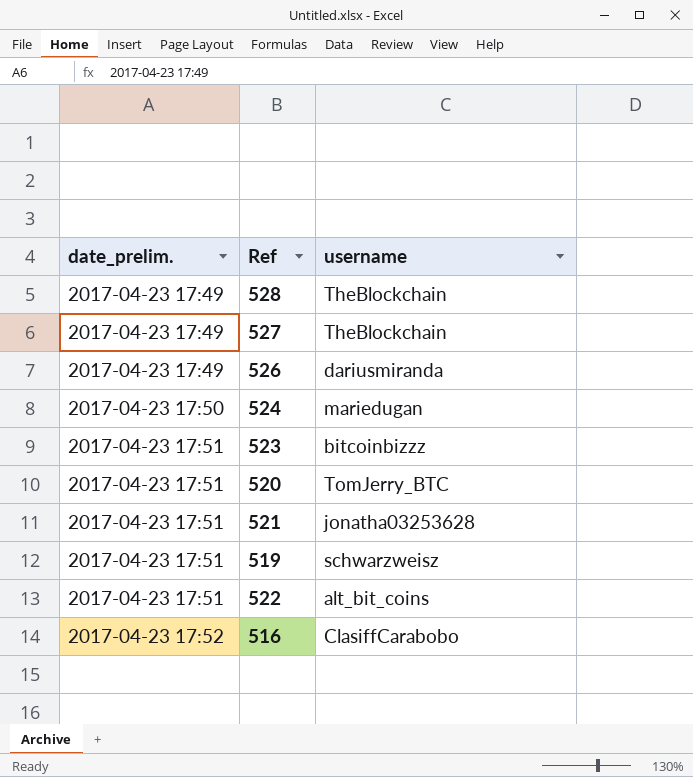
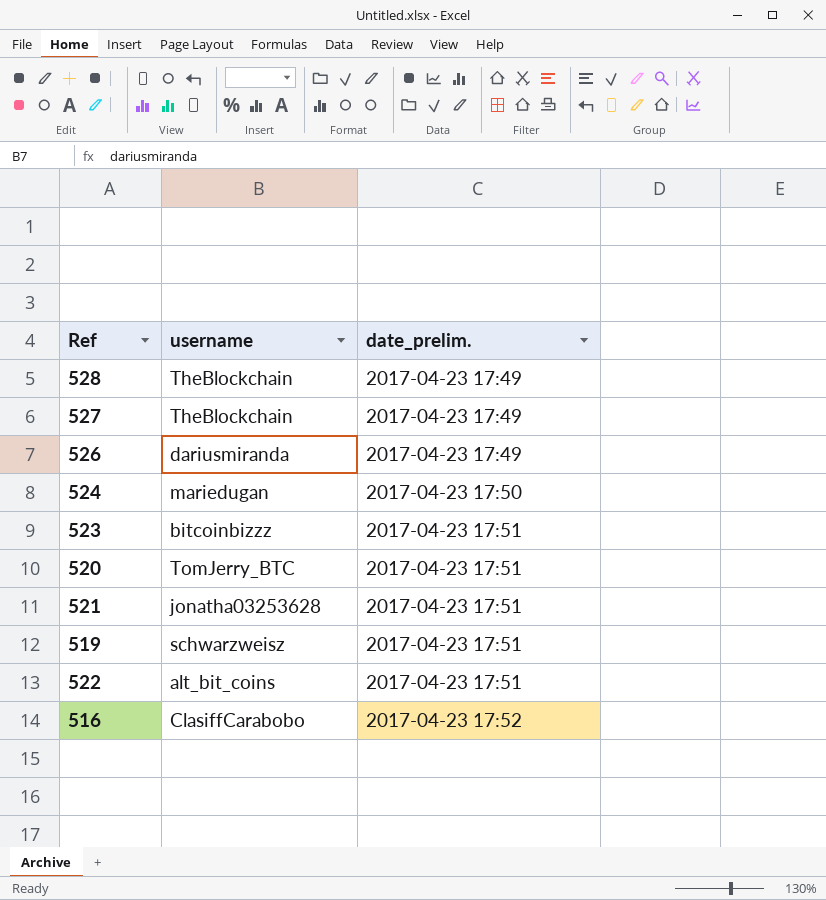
column date_prelim. | position: 1 -> 3

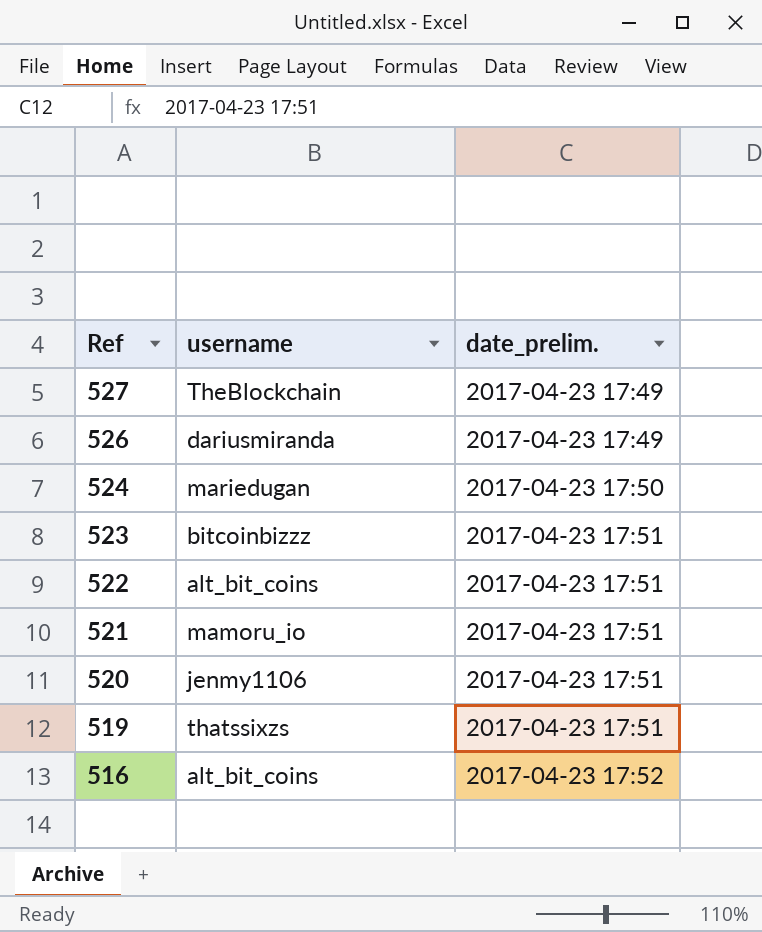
row order: date_prelim. ascending -> Ref descending
row 528: TheBlockchain | 2017-04-23 17:49 -> none
521 | username: jonatha03253628 -> mamoru_io
520 | username: TomJerry_BTC -> jenmy1106
519 | username: schwarzweisz -> thatssixzs
516 | username: ClasiffCarabobo -> alt_bit_coins

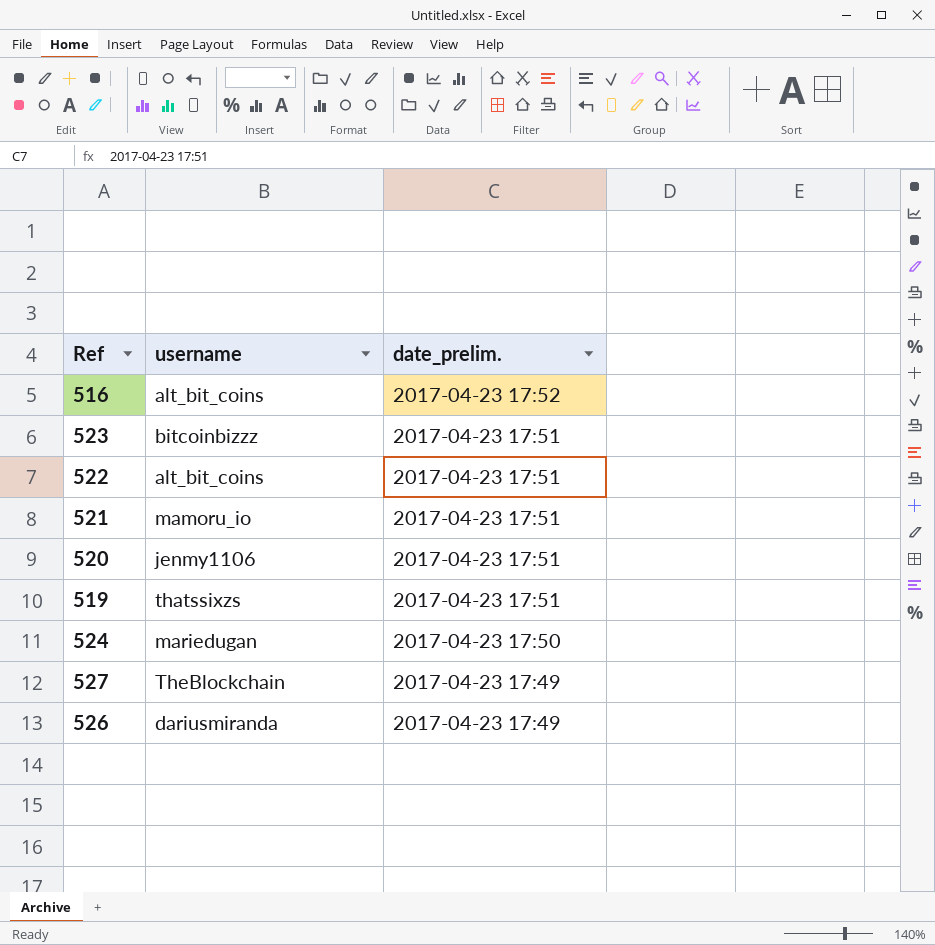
row order: Ref descending -> date_prelim. descending

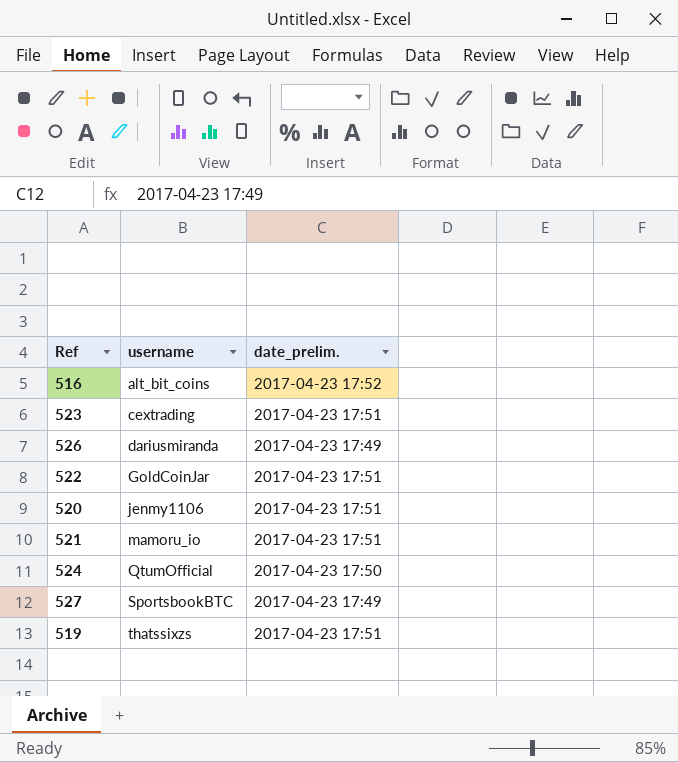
row order: date_prelim. descending -> username ascending
523 | username: bitcoinbizzz -> cextrading
522 | username: alt_bit_coins -> GoldCoinJar
524 | username: mariedugan -> QtumOfficial
527 | username: TheBlockchain -> SportsbookBTC

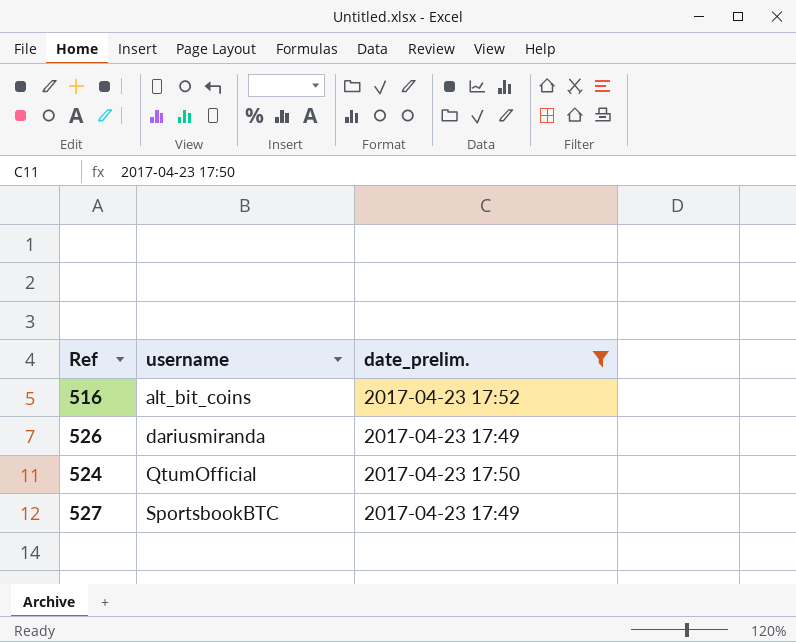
filter: none -> date_prelim. != 2017-04-23 17:51

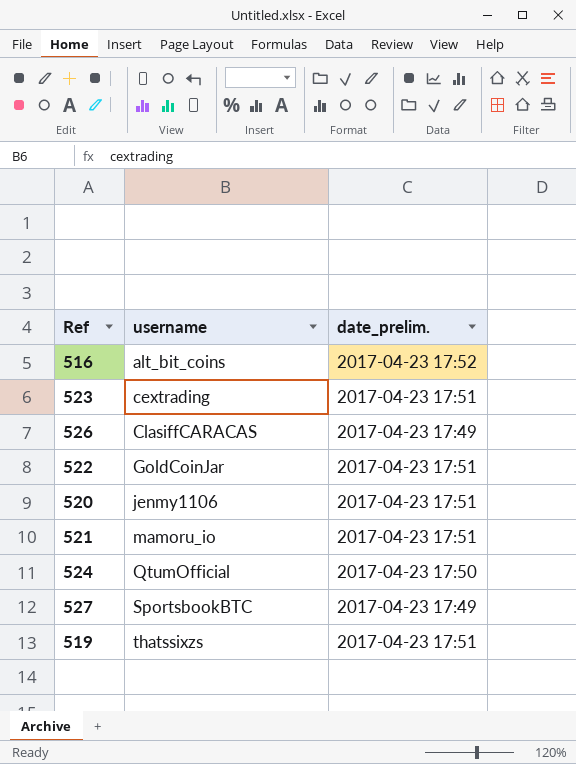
filter: date_prelim. != 2017-04-23 17:51 -> none
526 | username: dariusmiranda -> ClasiffCARACAS

